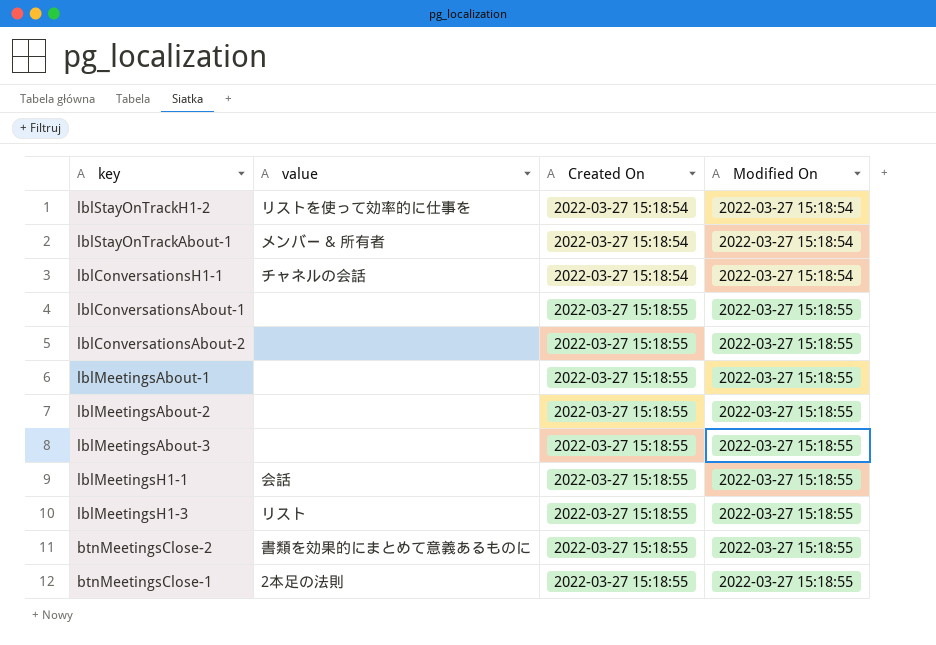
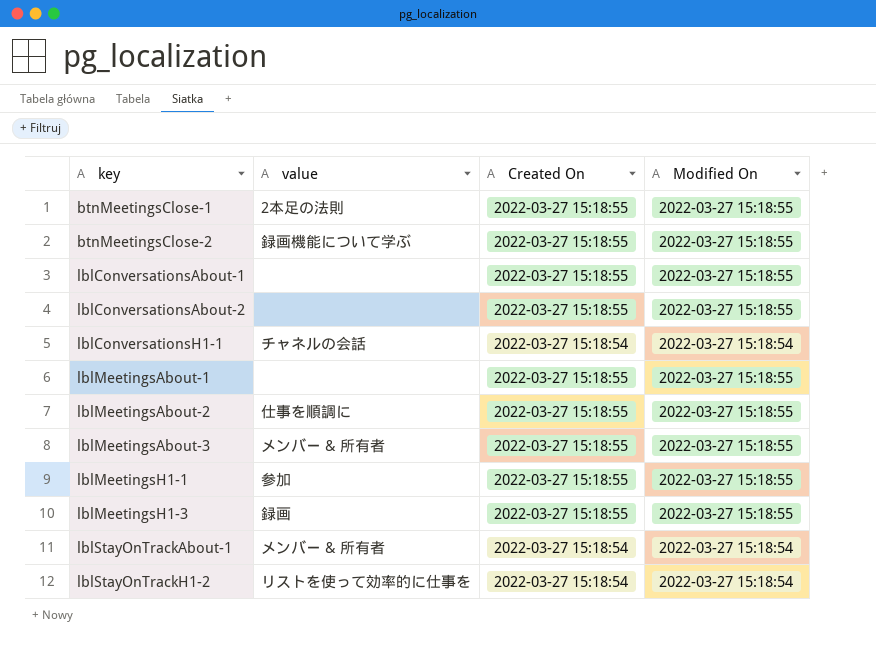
row order: Created On ascending -> key ascending
btnMeetingsClose-2 | value: 書類を効果的にまとめて意義あるものに -> 録画機能について学ぶ
lblMeetingsAbout-2 | value: none -> 仕事を順調に
lblMeetingsAbout-3 | value: none -> メンバー & 所有者
lblMeetingsH1-1 | value: 会話 -> 参加
lblMeetingsH1-3 | value: リスト -> 録画

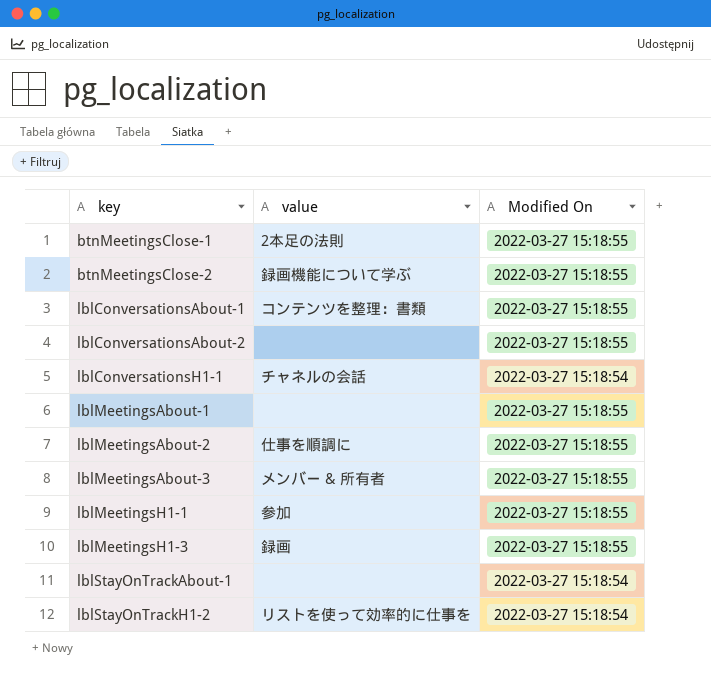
column Created On | position: 3 -> none
lblConversationsAbout-1 | value: none -> コンテンツを整理：書類
lblStayOnTrackAbout-1 | value: メンバー & 所有者 -> none

